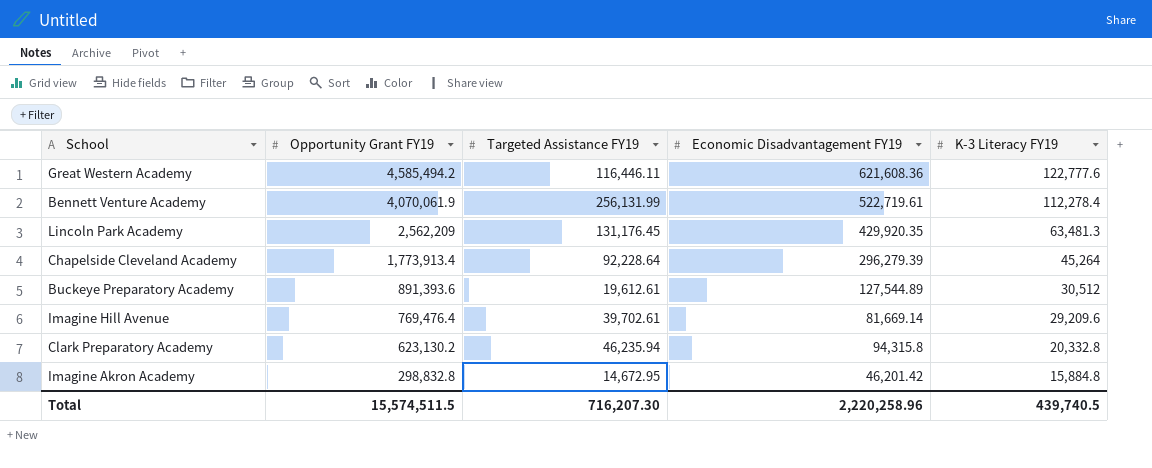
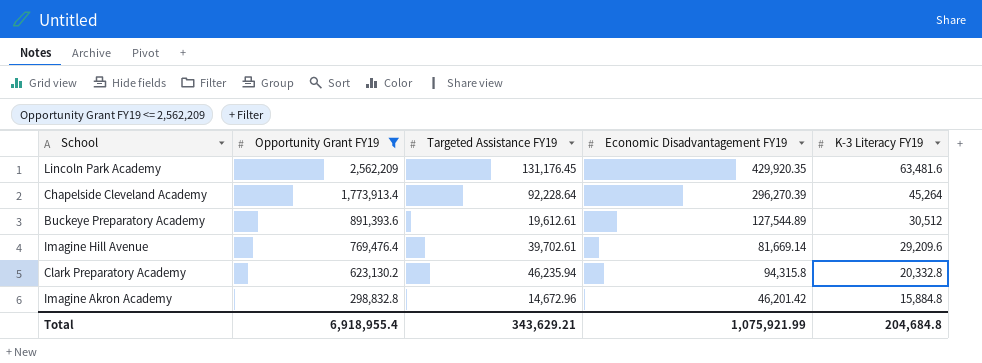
filter: none -> Opportunity Grant FY19 <= 2,562,209
Lincoln Park Academy | K-3 Literacy FY19: 63,481.3 -> 63,481.6
Chapelside Cleveland Academy | Economic Disadvantagement FY19: 296,279.39 -> 296,270.39
Imagine Akron Academy | Targeted Assistance FY19: 14,672.95 -> 14,672.96
Total | Opportunity Grant FY19: 15,574,511.5 -> 6,918,955.4
Total | Targeted Assistance FY19: 716,207.30 -> 343,629.21
Total | Economic Disadvantagement FY19: 2,220,258.96 -> 1,075,921.99
Total | K-3 Literacy FY19: 439,740.5 -> 204,684.8

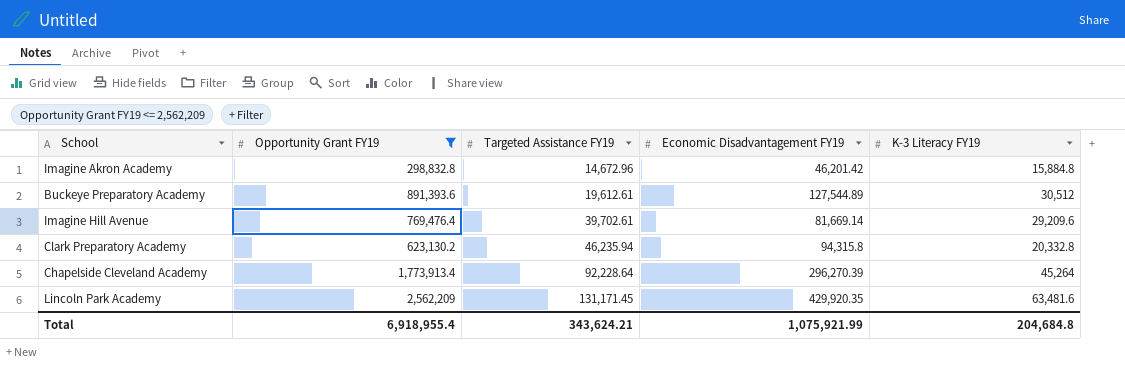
row order: Opportunity Grant FY19 descending -> Targeted Assistance FY19 ascending
Lincoln Park Academy | Targeted Assistance FY19: 131,176.45 -> 131,171.45
Total | Targeted Assistance FY19: 343,629.21 -> 343,624.21

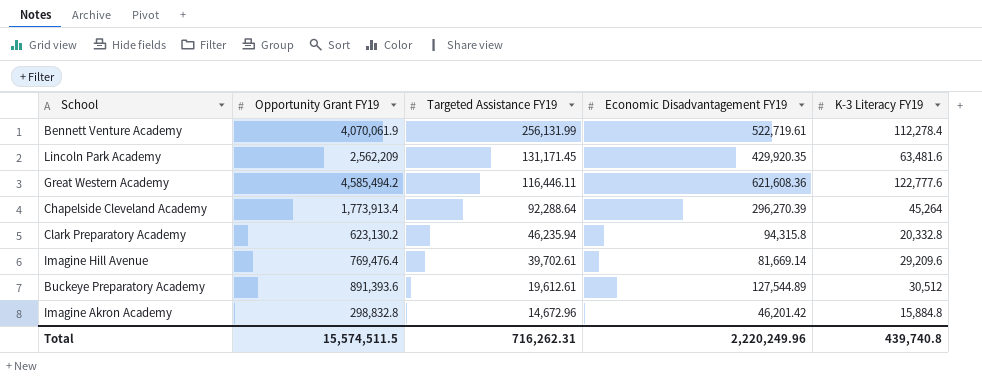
filter: Opportunity Grant FY19 <= 2,562,209 -> none
row order: Targeted Assistance FY19 ascending -> Targeted Assistance FY19 descending
Chapelside Cleveland Academy | Targeted Assistance FY19: 92,228.64 -> 92,288.64
Total | Opportunity Grant FY19: 6,918,955.4 -> 15,574,511.5
Total | Targeted Assistance FY19: 343,624.21 -> 716,262.31
Total | Economic Disadvantagement FY19: 1,075,921.99 -> 2,220,249.96
Total | K-3 Literacy FY19: 204,684.8 -> 439,740.8

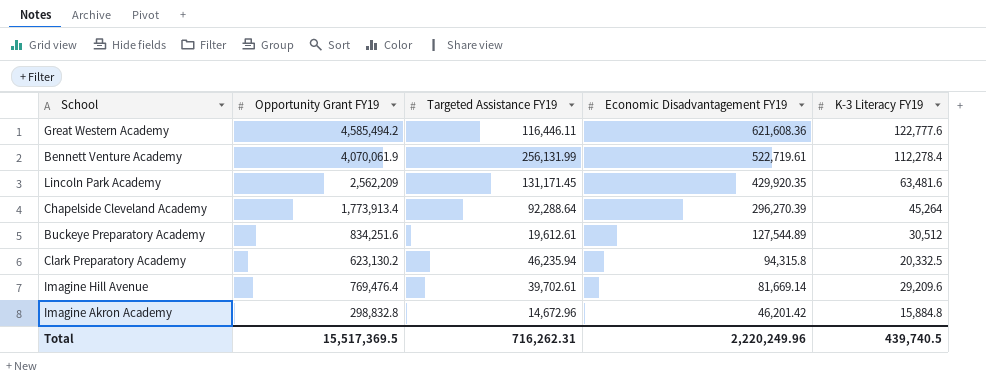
row order: Targeted Assistance FY19 descending -> Economic Disadvantagement FY19 descending
Buckeye Preparatory Academy | Opportunity Grant FY19: 891,393.6 -> 834,251.6
Clark Preparatory Academy | K-3 Literacy FY19: 20,332.8 -> 20,332.5
Total | Opportunity Grant FY19: 15,574,511.5 -> 15,517,369.5
Total | K-3 Literacy FY19: 439,740.8 -> 439,740.5

